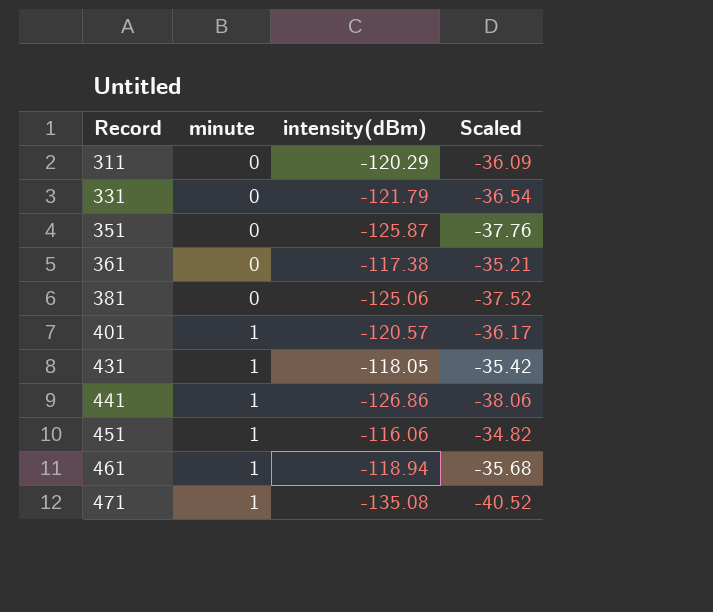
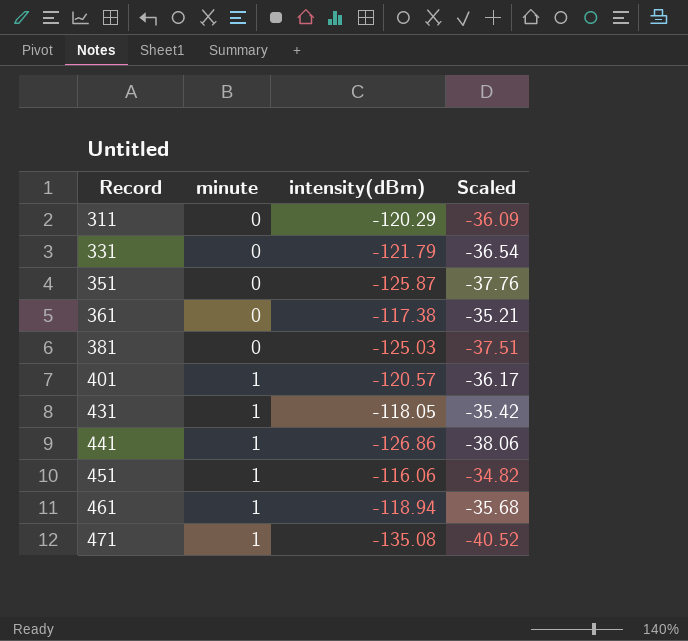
381 | intensity(dBm): -125.06 -> -125.03
381 | Scaled: -37.52 -> -37.51

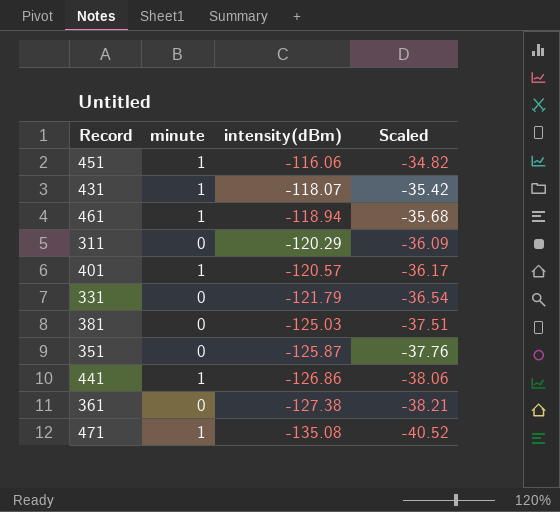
row order: Record ascending -> intensity(dBm) descending
431 | intensity(dBm): -118.05 -> -118.07
361 | intensity(dBm): -117.38 -> -127.38
361 | Scaled: -35.21 -> -38.21

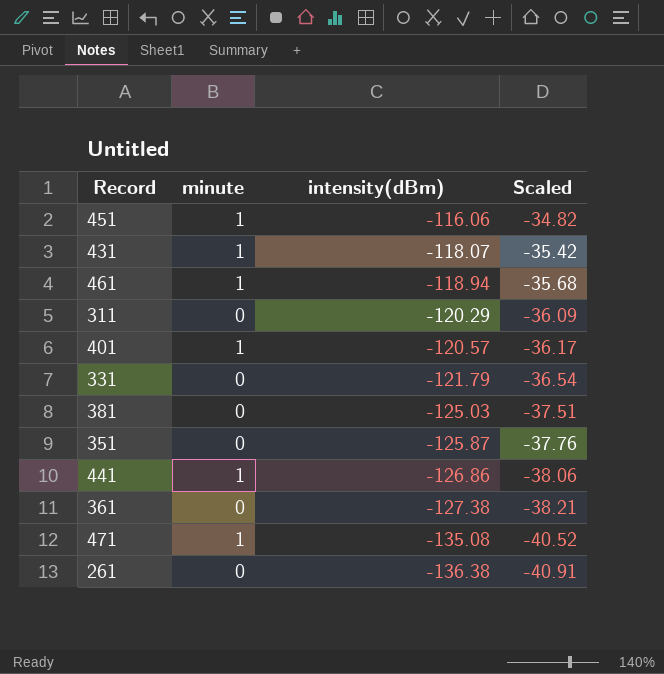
row 261: none -> 0 | -136.38 | -40.91

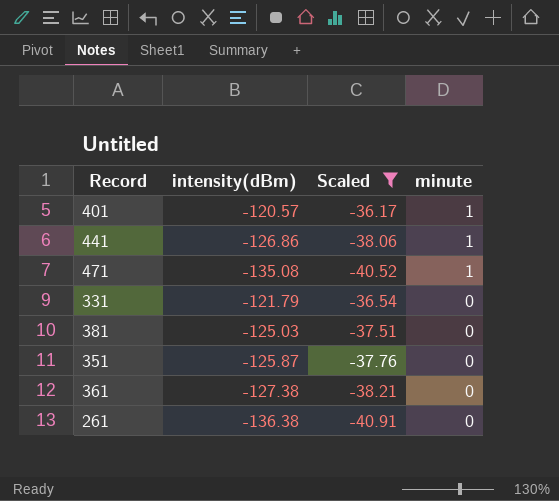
filter: none -> Scaled <= -36.17
row order: intensity(dBm) descending -> minute descending
column minute | position: 2 -> 4

